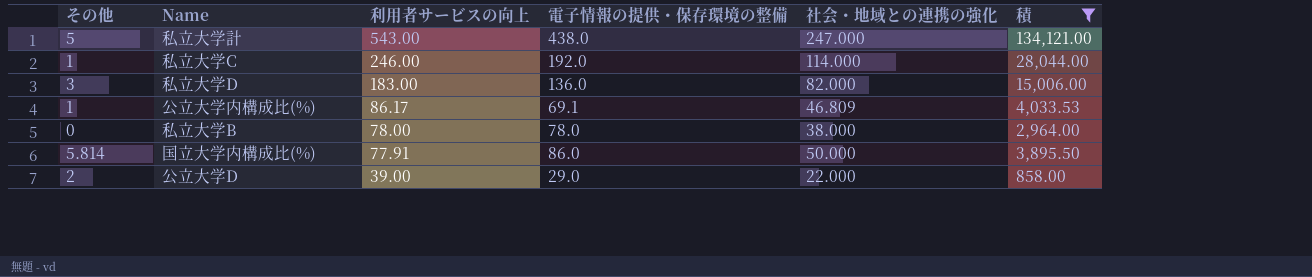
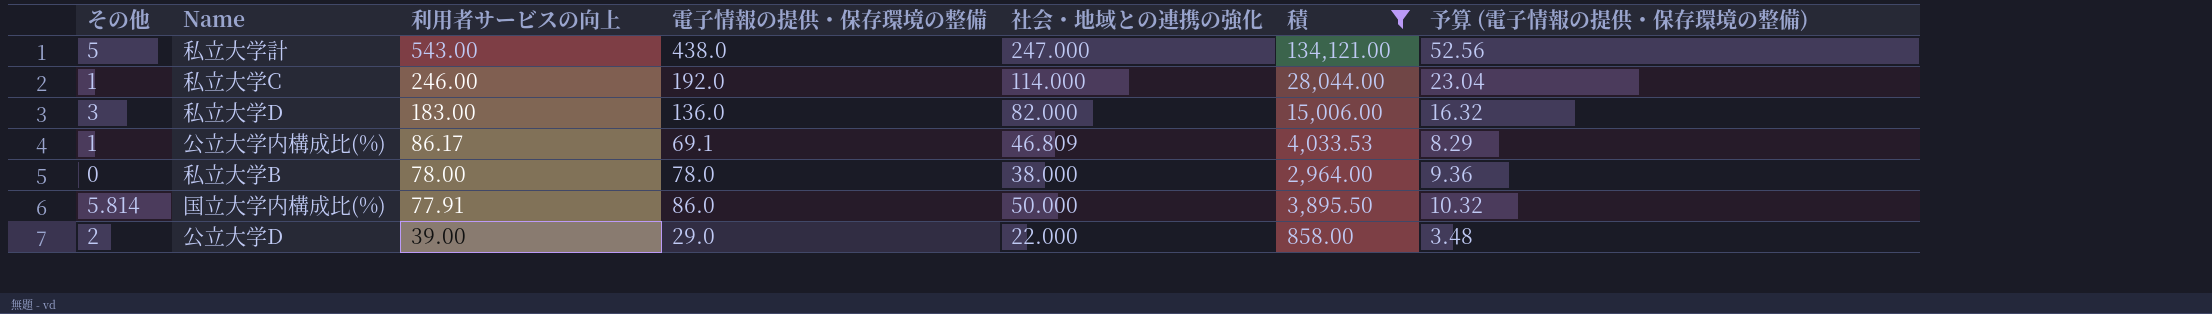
column 予算 (電子情報の提供・保存環境の整備) | formula: none -> [電子情報の提供・保存環境の整備] * 0.12

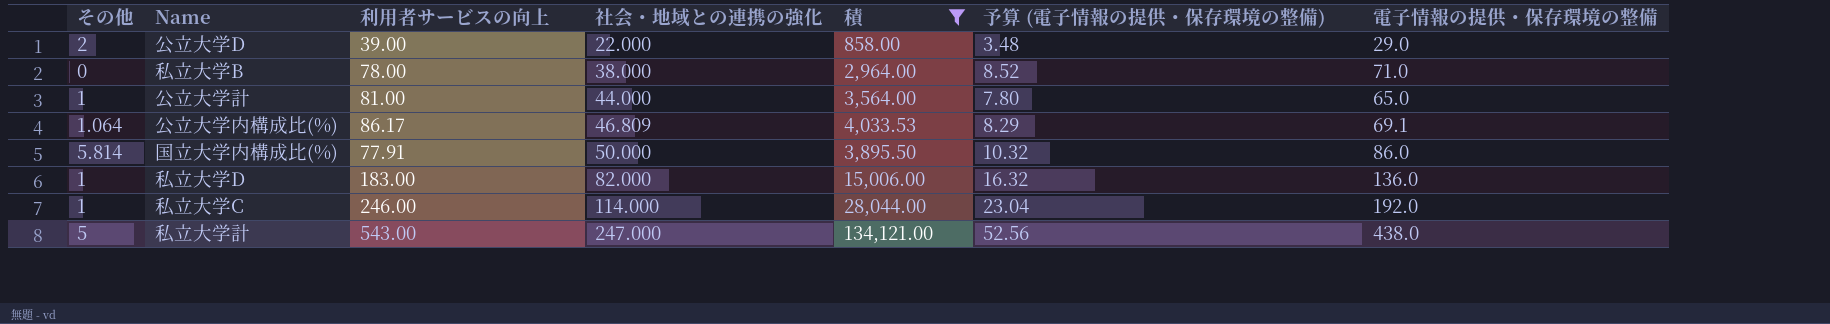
row order: 利用者サービスの向上 descending -> 社会・地域との連携の強化 ascending
column 電子情報の提供・保存環境の整備 | position: 4 -> 7
私立大学B | 予算 (電子情報の提供・保存環境の整備): 9.36 -> 8.52
私立大学B | 電子情報の提供・保存環境の整備: 78.0 -> 71.0
row 公立大学計: none -> 1 | 81.00 | 44.000 | 3,564.00 | 7.80 | 65.0
公立大学内構成比(%) | その他: 1 -> 1.064
私立大学D | その他: 3 -> 1

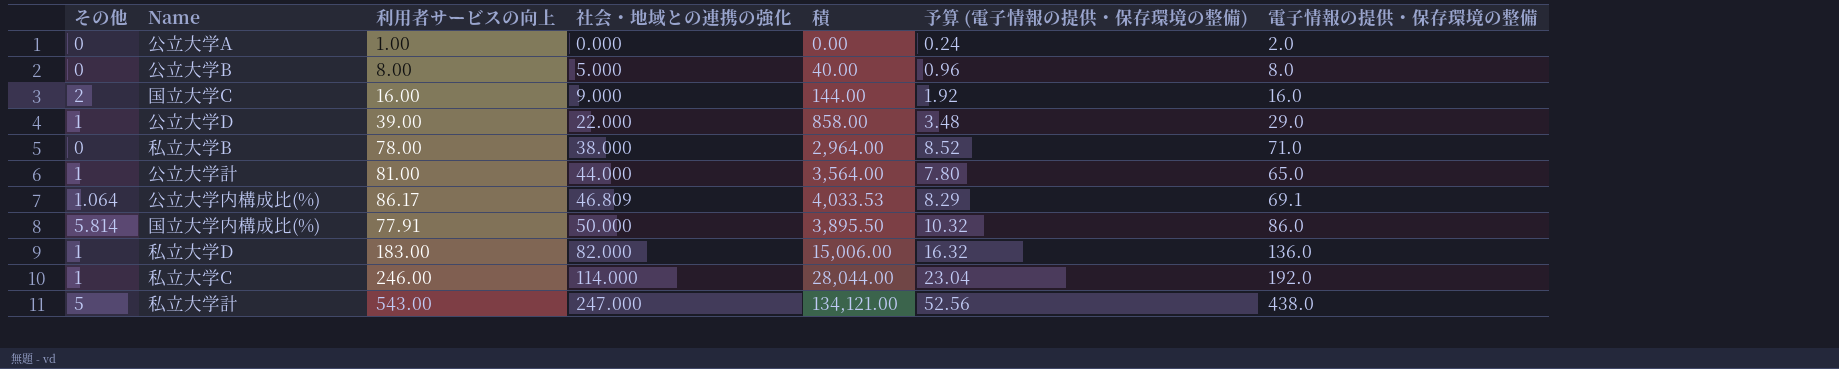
filter: 積 >= 858.00 -> none
公立大学D | その他: 2 -> 1

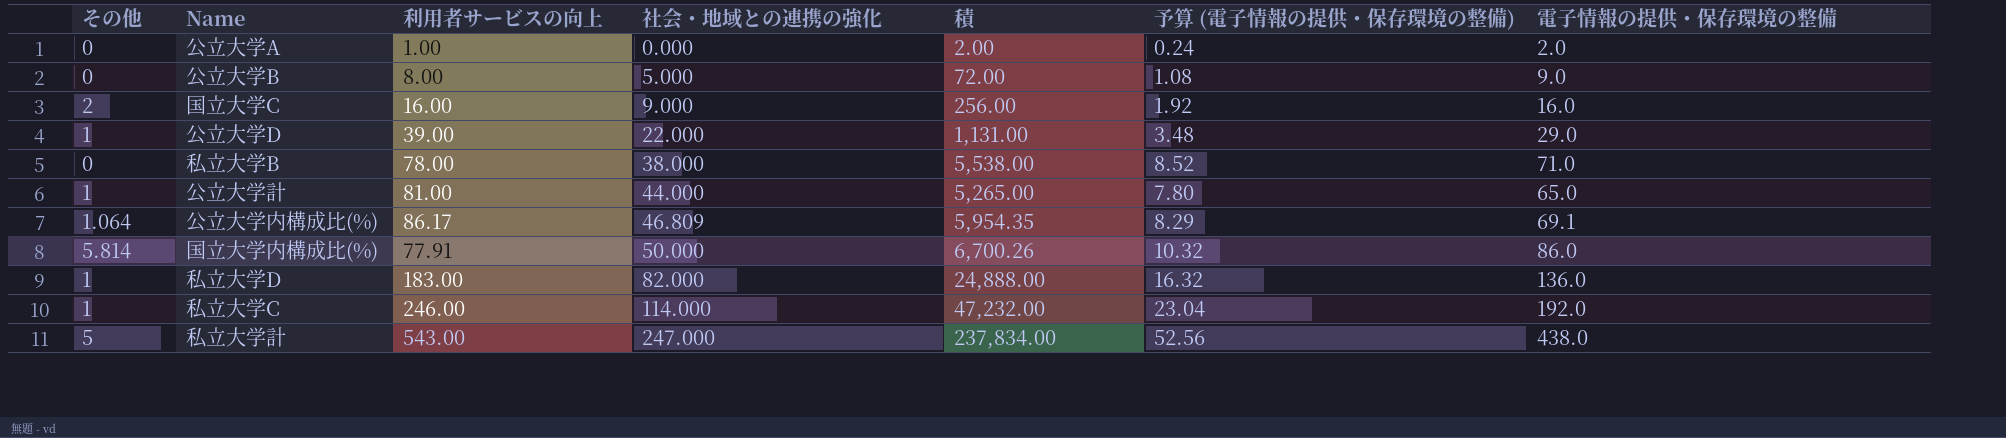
column 積 | formula: [利用者サービスの向上] * [社会・地域との連携の強化] -> [利用者サービスの向上] * [電子情報の提供・保存環境の整備]
公立大学B | 予算 (電子情報の提供・保存環境の整備): 0.96 -> 1.08
公立大学B | 電子情報の提供・保存環境の整備: 8.0 -> 9.0

